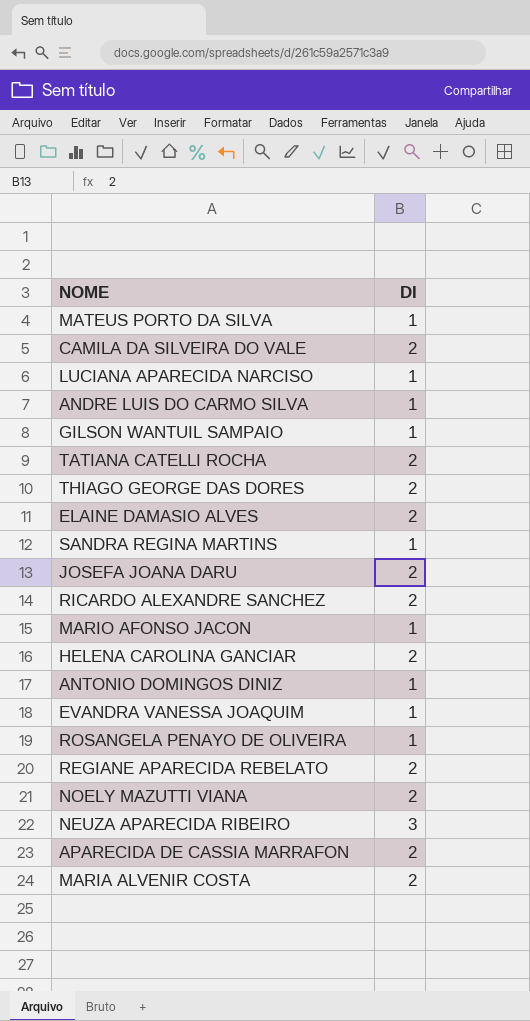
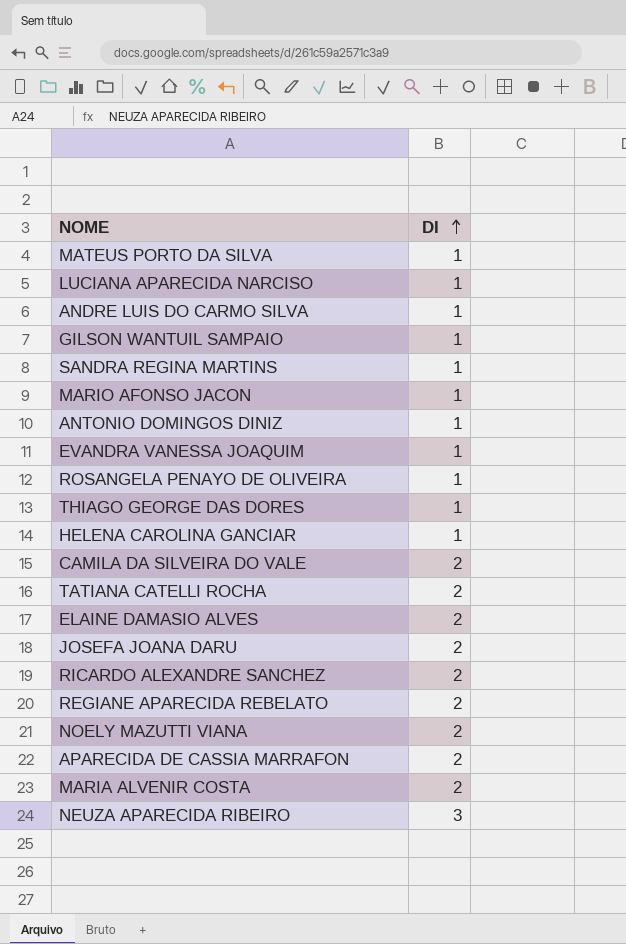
row order: none -> DI ascending
THIAGO GEORGE DAS DORES | DI: 2 -> 1
HELENA CAROLINA GANCIAR | DI: 2 -> 1

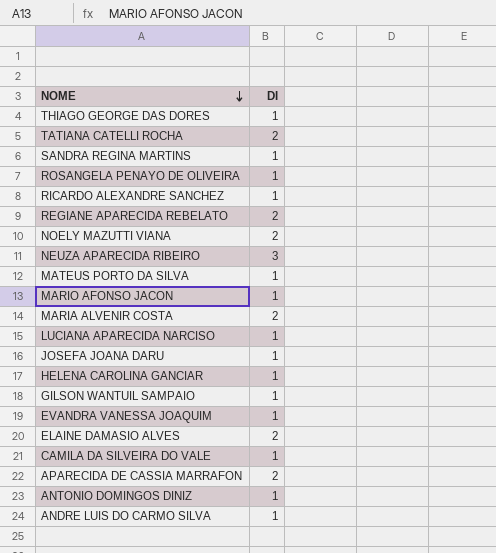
row order: DI ascending -> NOME descending
RICARDO ALEXANDRE SANCHEZ | DI: 2 -> 1
JOSEFA JOANA DARU | DI: 2 -> 1
CAMILA DA SILVEIRA DO VALE | DI: 2 -> 1

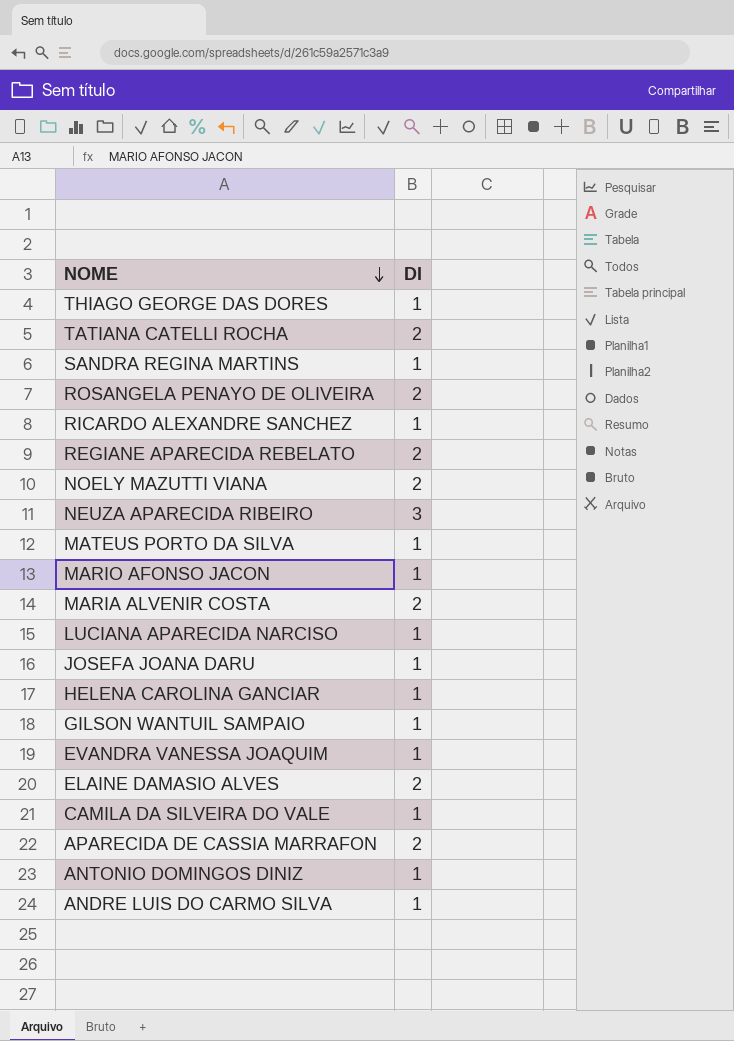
ROSANGELA PENAYO DE OLIVEIRA | DI: 1 -> 2

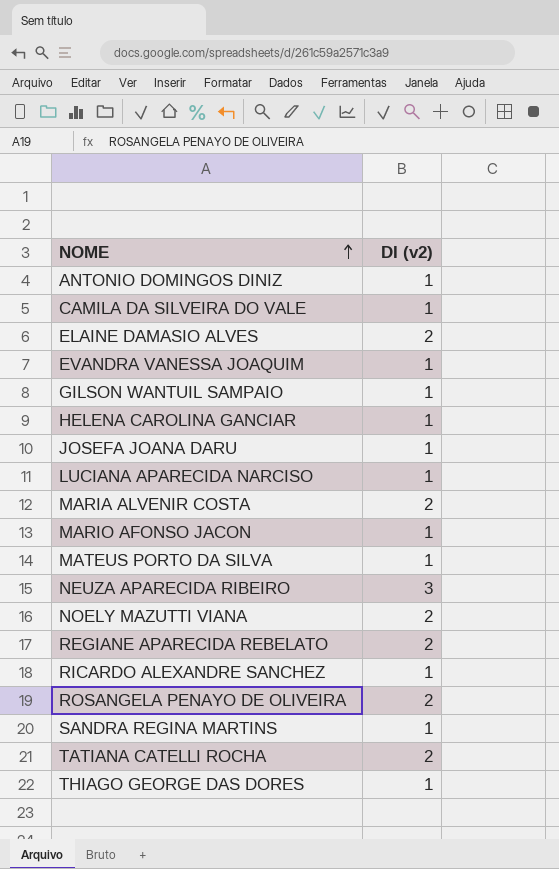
row order: NOME descending -> NOME ascending
column name: DI -> DI (v2)
row APARECIDA DE CASSIA MARRAFON: 2 -> none
row ANDRE LUIS DO CARMO SILVA: 1 -> none

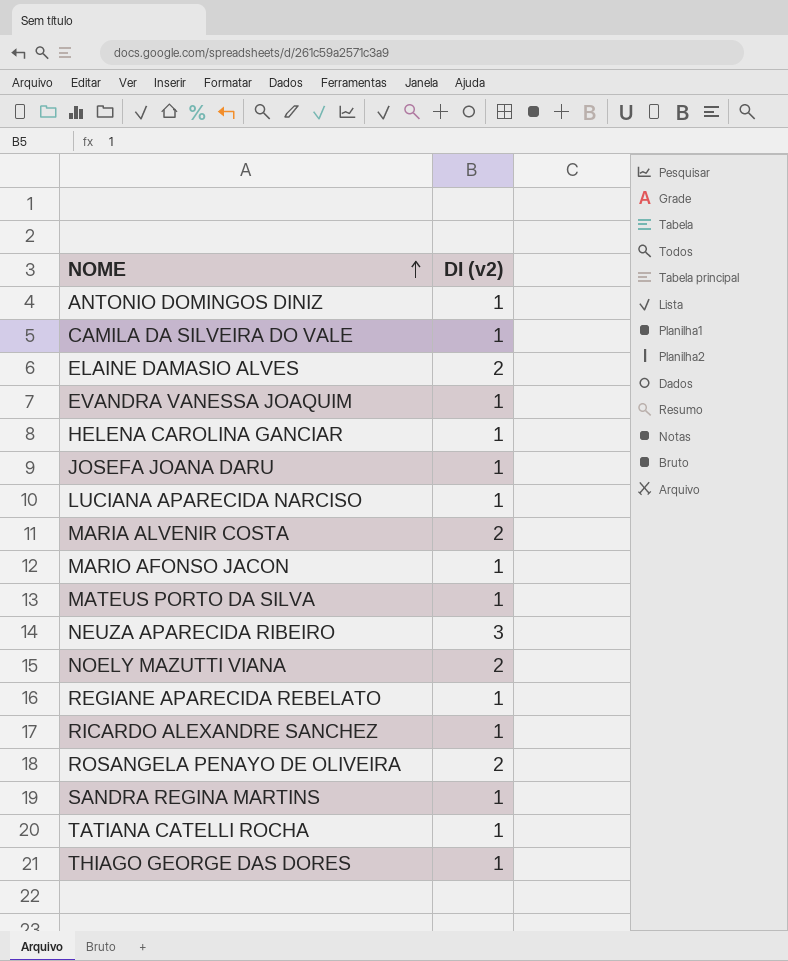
row GILSON WANTUIL SAMPAIO: 1 -> none
REGIANE APARECIDA REBELATO | DI (v2): 2 -> 1
TATIANA CATELLI ROCHA | DI (v2): 2 -> 1

